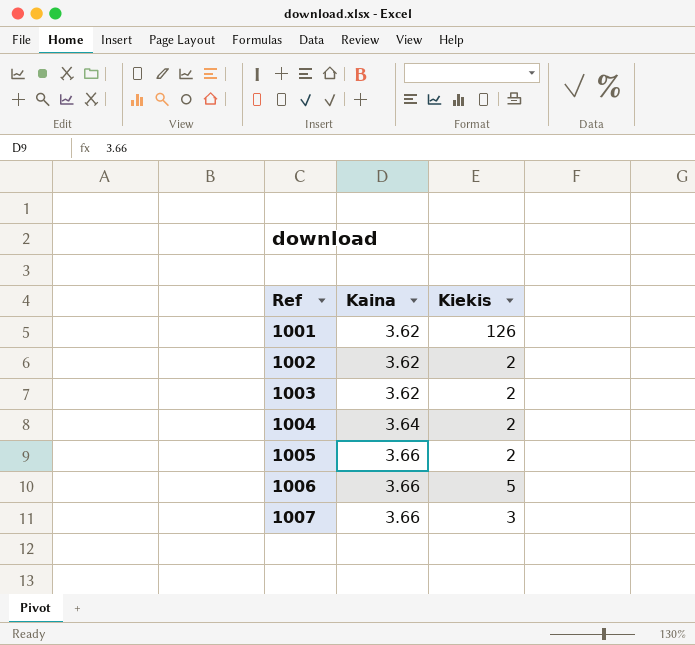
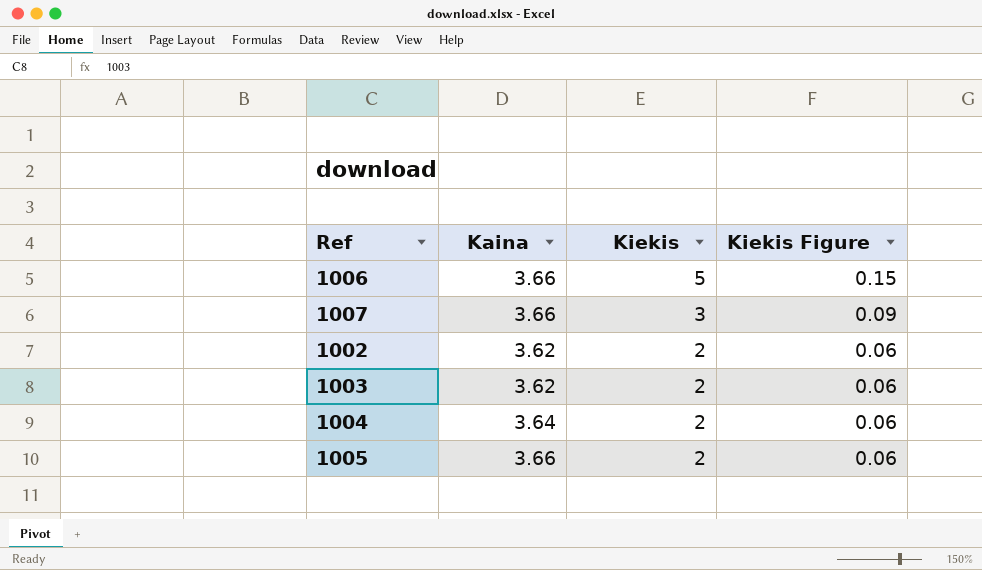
row order: Ref ascending -> Kiekis descending
column Kiekis Figure | formula: none -> [Kiekis] * 0.03
row 1001: 3.62 | 126 -> none

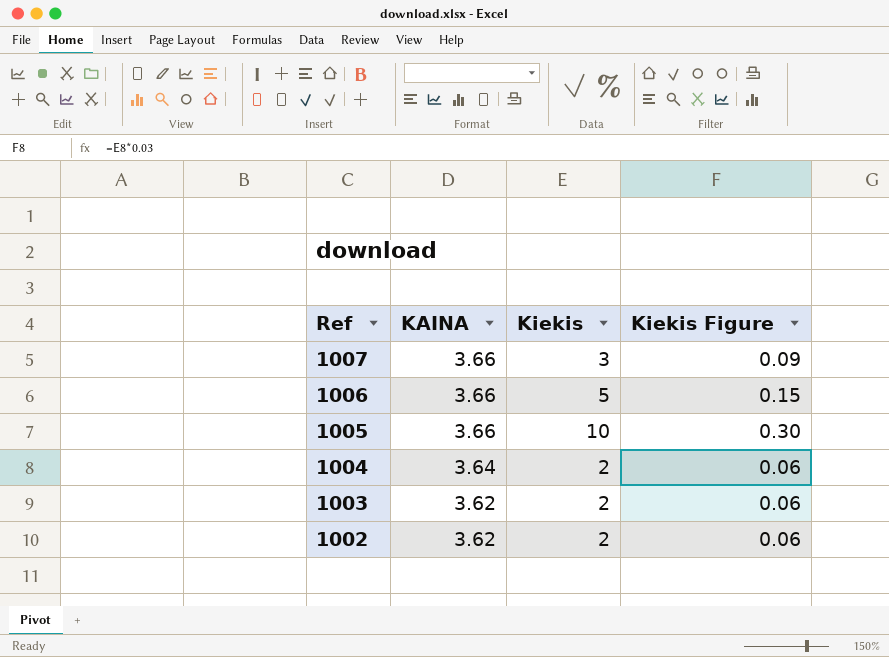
row order: Kiekis descending -> Ref descending
column name: Kaina -> KAINA
1005 | Kiekis: 2 -> 10
1005 | Kiekis Figure: 0.06 -> 0.30

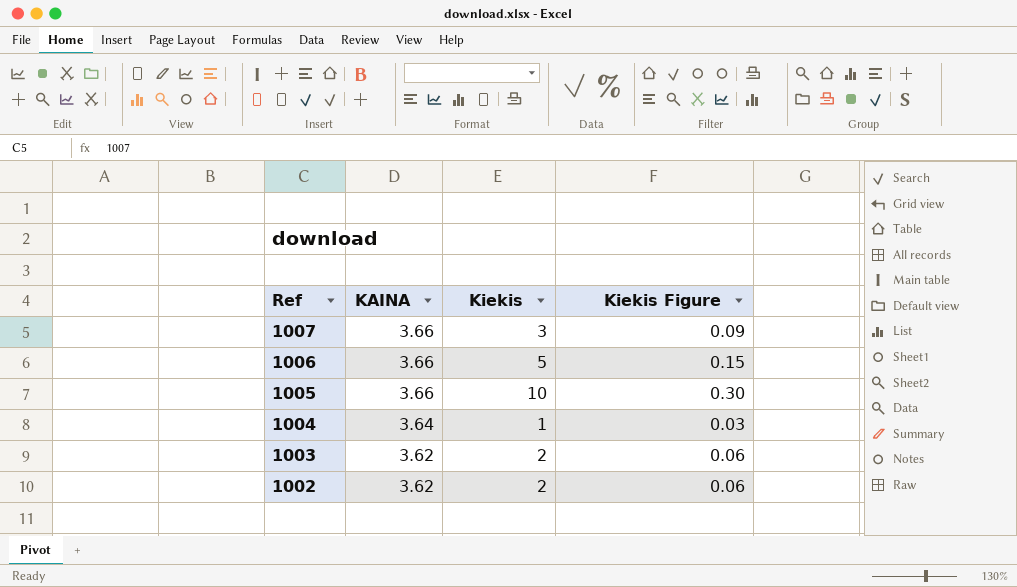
1004 | Kiekis: 2 -> 1
1004 | Kiekis Figure: 0.06 -> 0.03

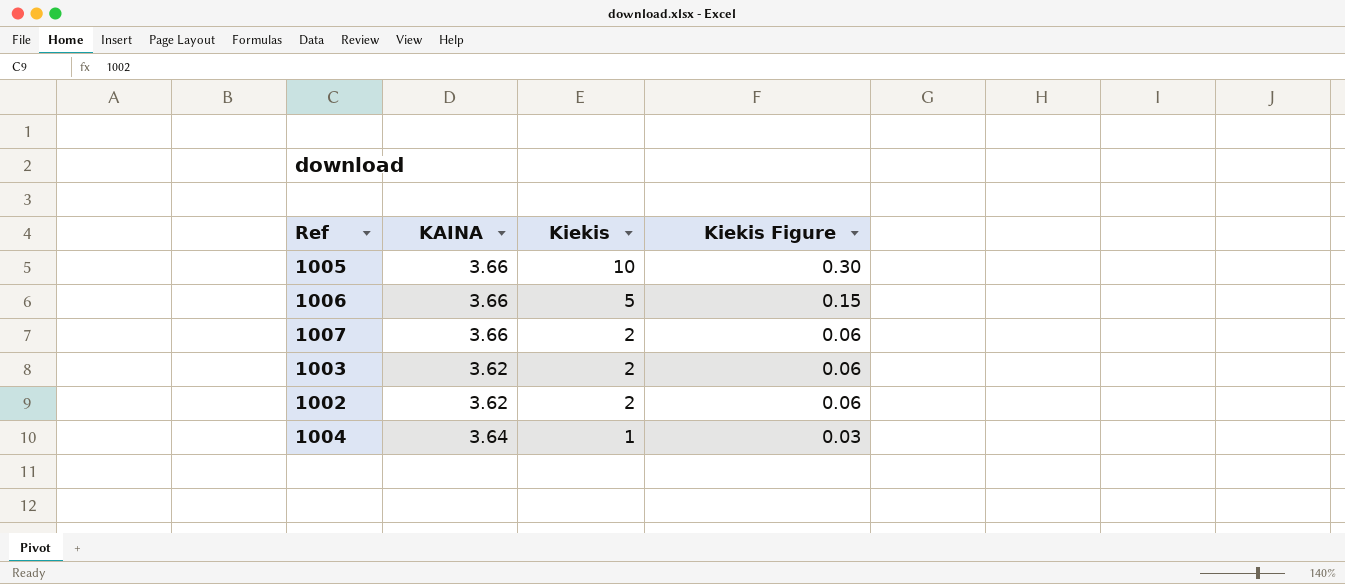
row order: Ref descending -> Kiekis descending
1007 | Kiekis: 3 -> 2
1007 | Kiekis Figure: 0.09 -> 0.06

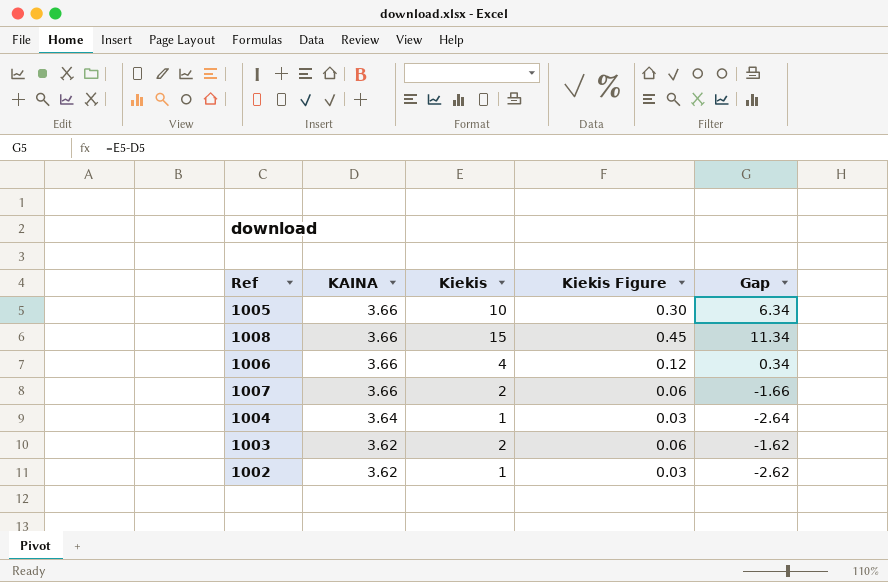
row order: Kiekis descending -> KAINA descending
column Gap | formula: none -> [Kiekis] - [KAINA]
row 1008: none -> 3.66 | 15 | 0.45 | 11.34
1006 | Kiekis: 5 -> 4
1006 | Kiekis Figure: 0.15 -> 0.12
1002 | Kiekis: 2 -> 1
1002 | Kiekis Figure: 0.06 -> 0.03

